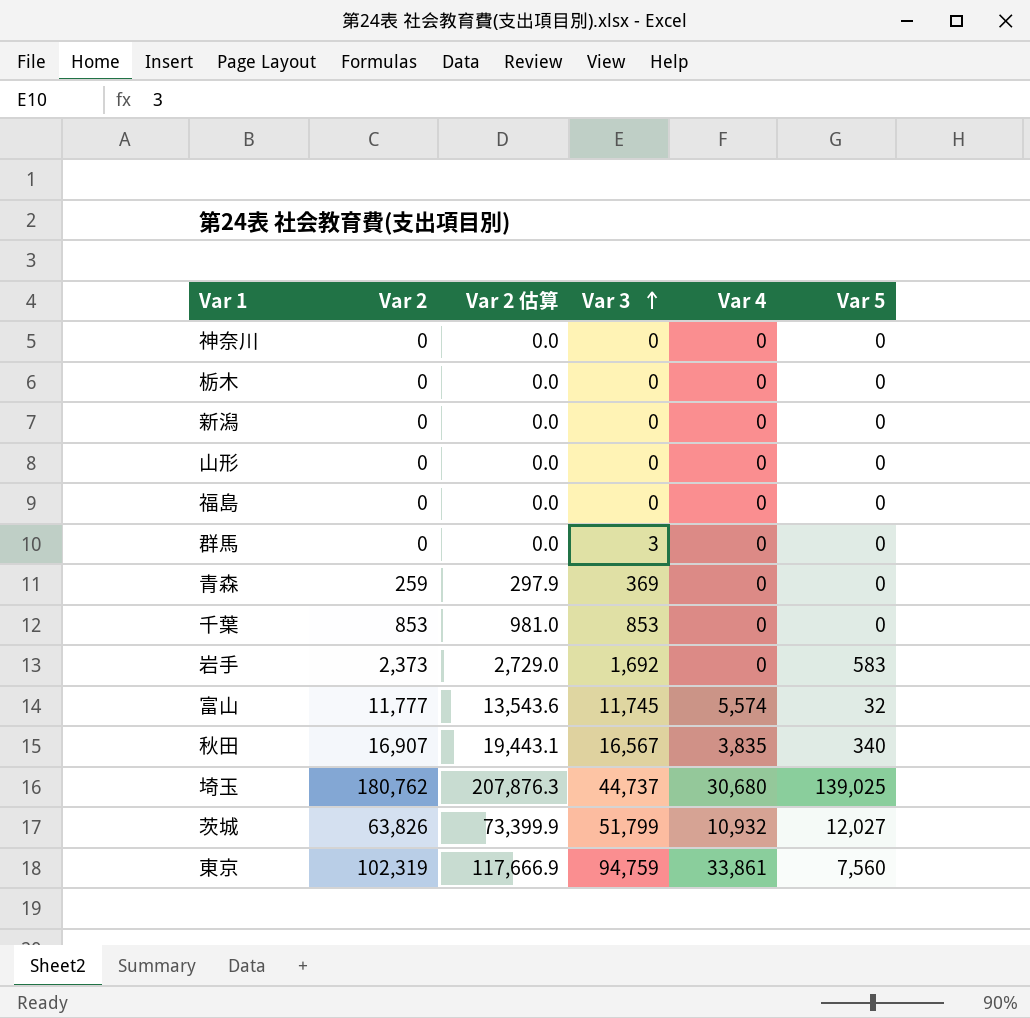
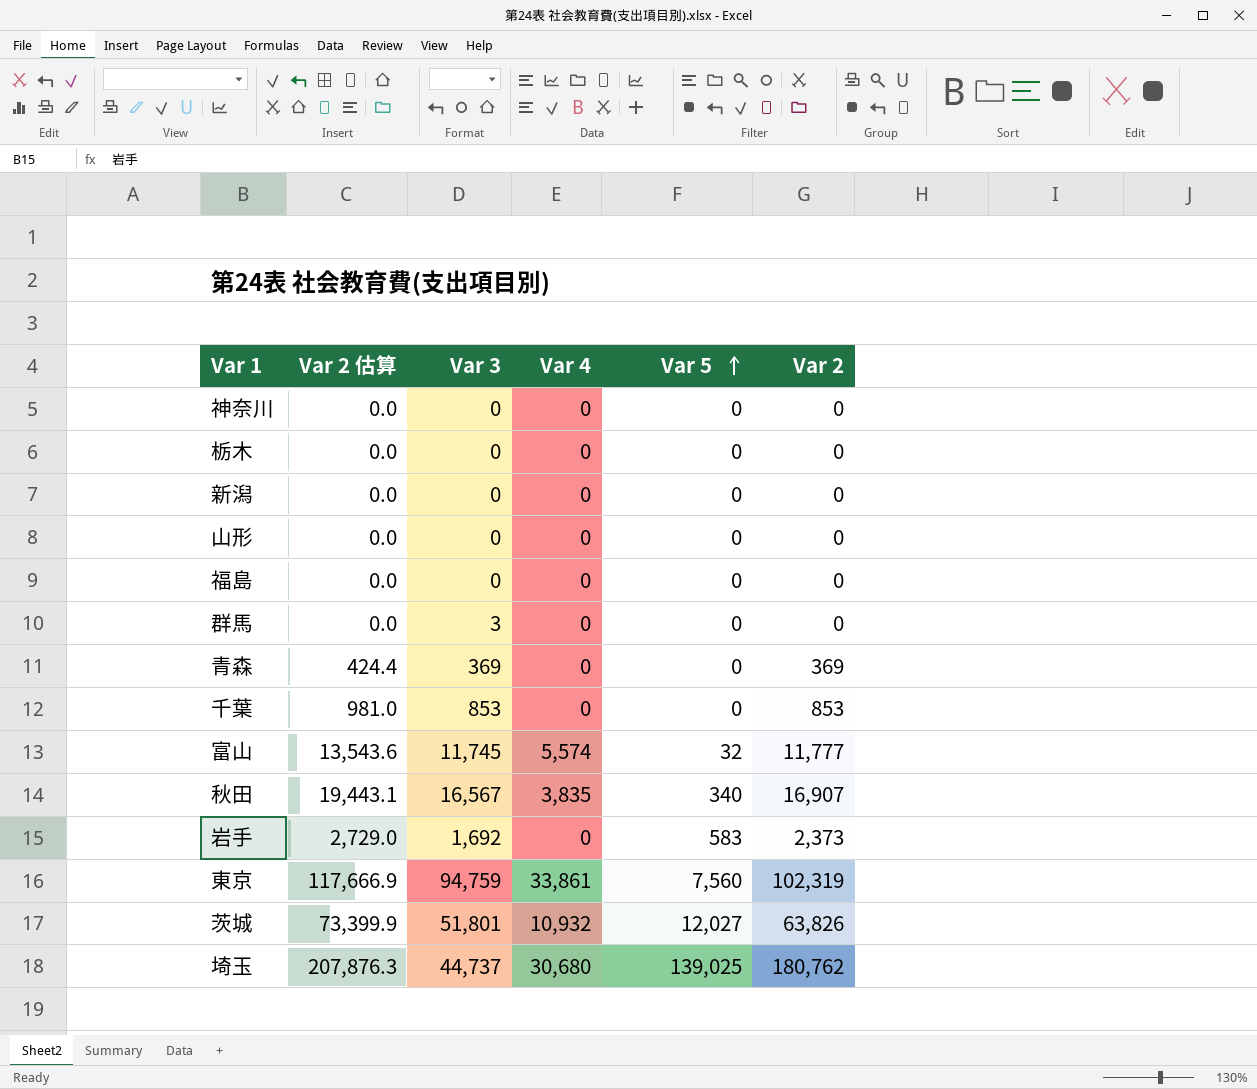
row order: Var 3 ascending -> Var 5 ascending
column Var 2 | position: 2 -> 6
青森 | Var 2 估算: 297.9 -> 424.4
青森 | Var 2: 259 -> 369
茨城 | Var 3: 51,799 -> 51,801

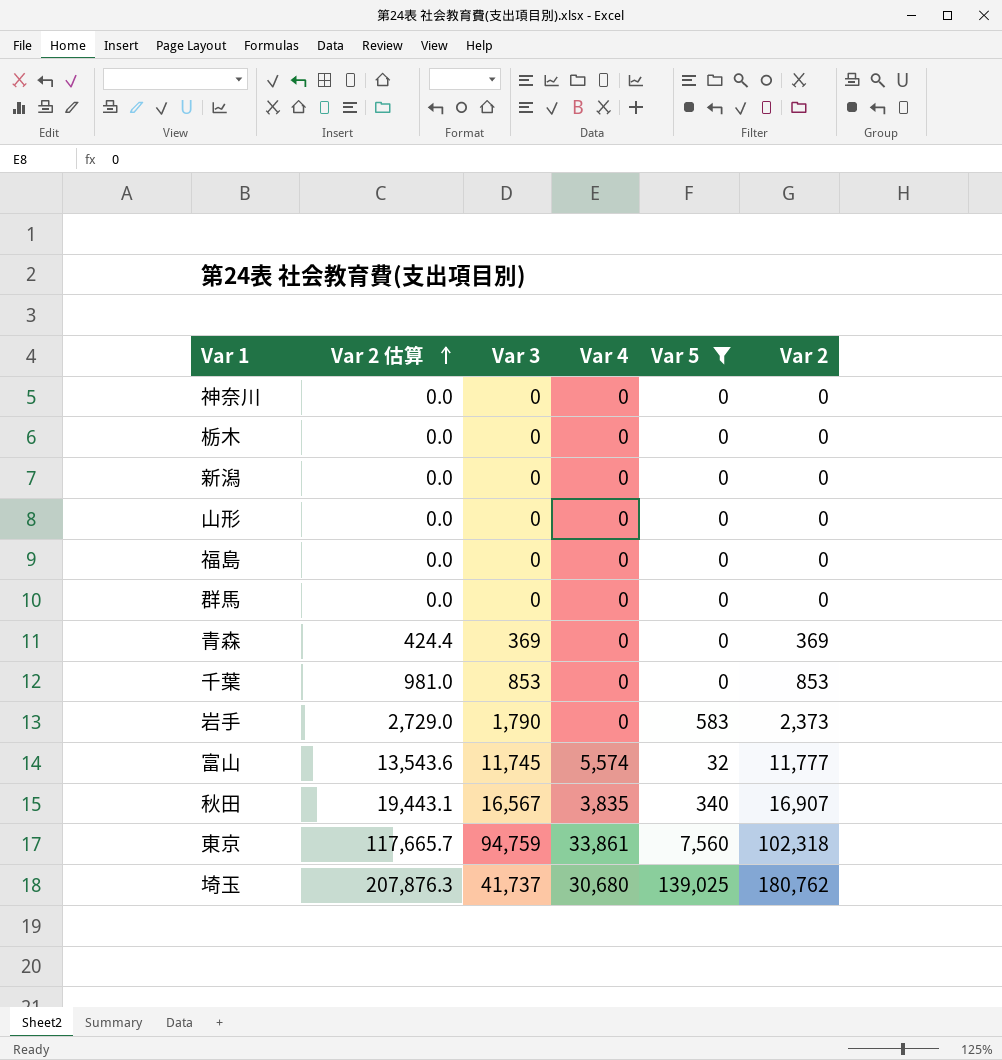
filter: none -> Var 5 != 12,027
row order: Var 5 ascending -> Var 2 估算 ascending
群馬 | Var 3: 3 -> 0
岩手 | Var 3: 1,692 -> 1,790
東京 | Var 2 估算: 117,666.9 -> 117,665.7
東京 | Var 2: 102,319 -> 102,318
埼玉 | Var 3: 44,737 -> 41,737

